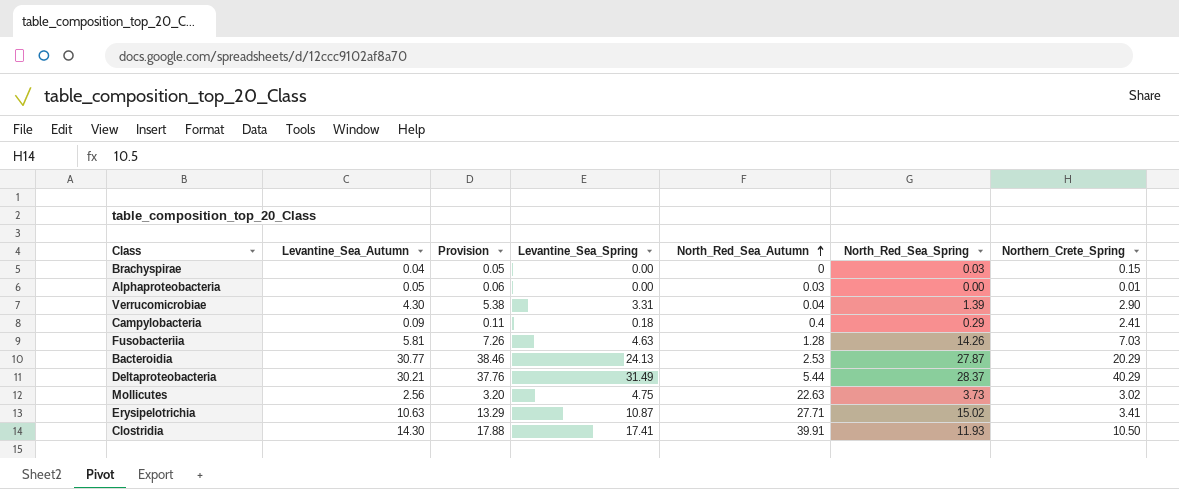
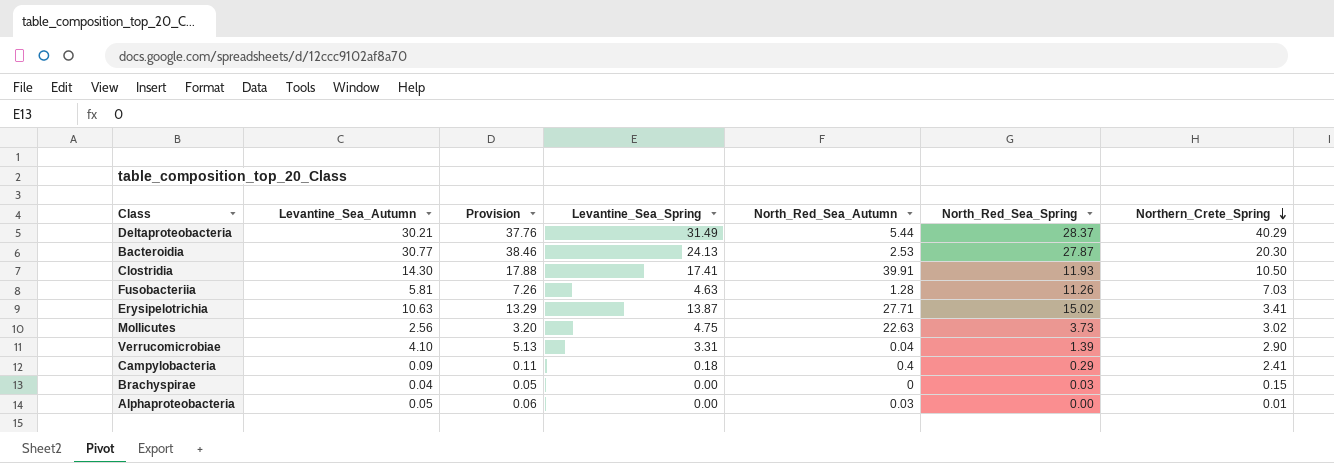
row order: North_Red_Sea_Autumn ascending -> Northern_Crete_Spring descending
Bacteroidia | Northern_Crete_Spring: 20.29 -> 20.30
Fusobacteriia | North_Red_Sea_Spring: 14.26 -> 11.26
Erysipelotrichia | Levantine_Sea_Spring: 10.87 -> 13.87
Verrucomicrobiae | Levantine_Sea_Autumn: 4.30 -> 4.10
Verrucomicrobiae | Provision: 5.38 -> 5.13

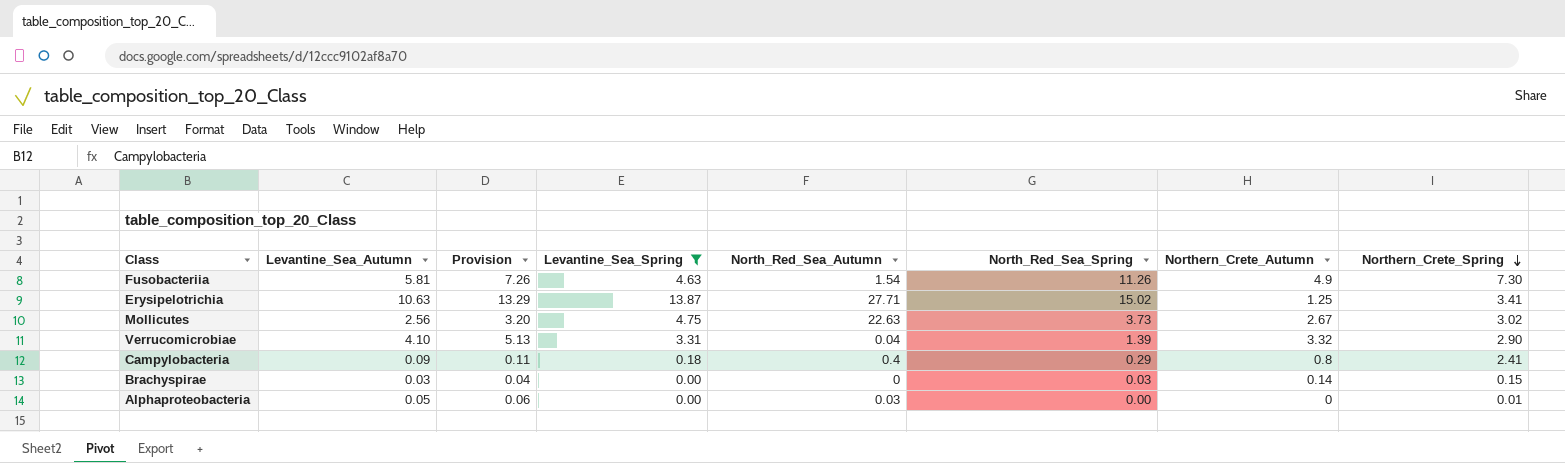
filter: none -> Levantine_Sea_Spring <= 13.87
column Northern_Crete_Autumn | position: none -> 7
Fusobacteriia | North_Red_Sea_Autumn: 1.28 -> 1.54
Fusobacteriia | Northern_Crete_Spring: 7.03 -> 7.30
Brachyspirae | Levantine_Sea_Autumn: 0.04 -> 0.03
Brachyspirae | Provision: 0.05 -> 0.04

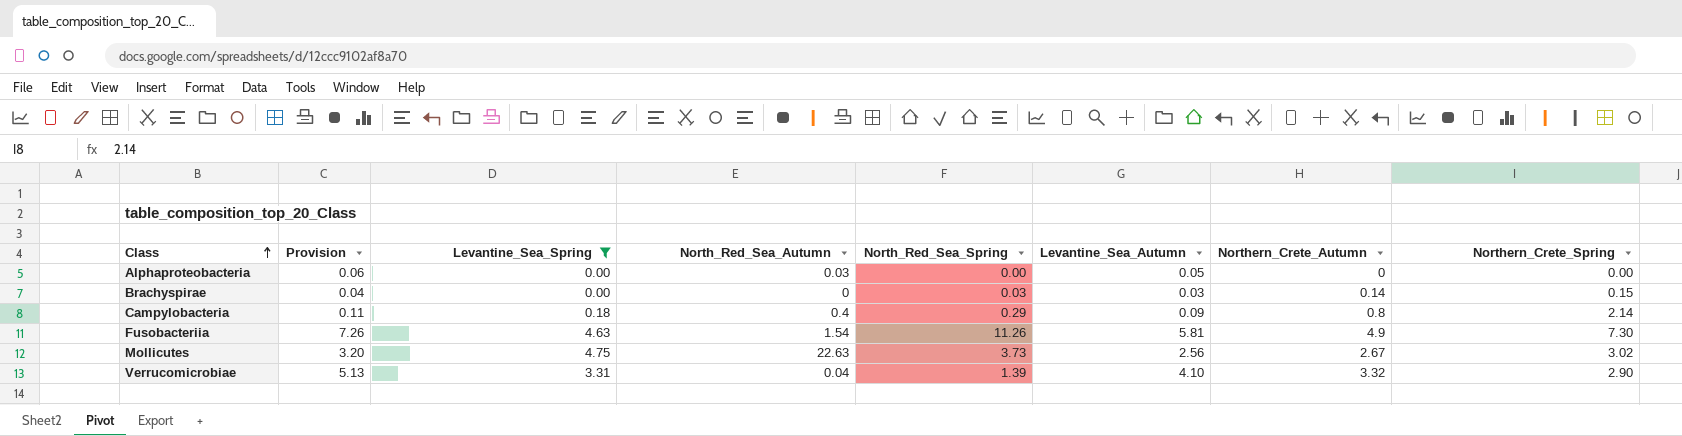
row order: Northern_Crete_Spring descending -> Class ascending
column Levantine_Sea_Autumn | position: 2 -> 6
row Erysipelotrichia: 10.63 | 13.29 | 13.87 | 27.71 | 15.02 | 1.25 | 3.41 -> none
Alphaproteobacteria | Northern_Crete_Spring: 0.01 -> 0.00
Campylobacteria | Northern_Crete_Spring: 2.41 -> 2.14

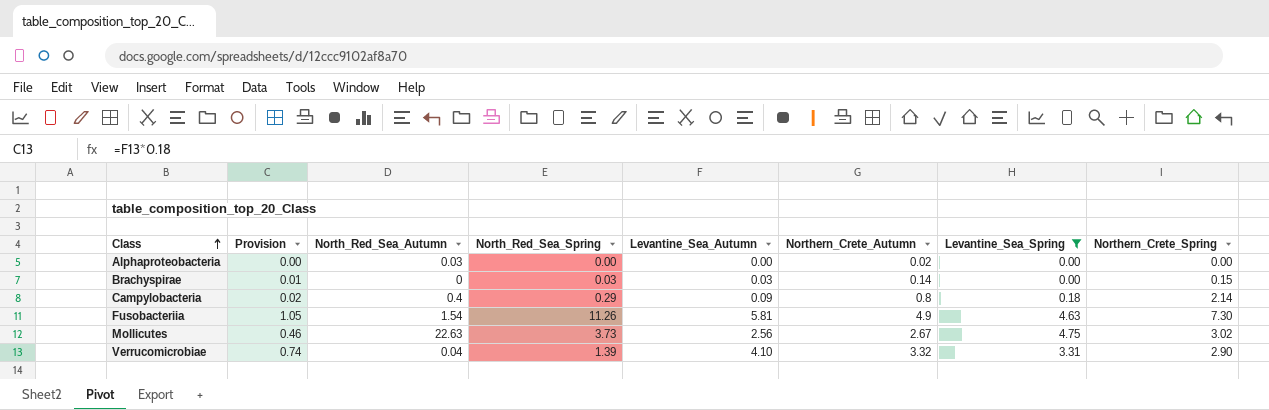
column Provision | formula: [Levantine_Sea_Autumn] * 1.25 -> [Levantine_Sea_Autumn] * 0.18
column Levantine_Sea_Spring | position: 3 -> 7
Alphaproteobacteria | Levantine_Sea_Autumn: 0.05 -> 0.00
Alphaproteobacteria | Northern_Crete_Autumn: 0 -> 0.02

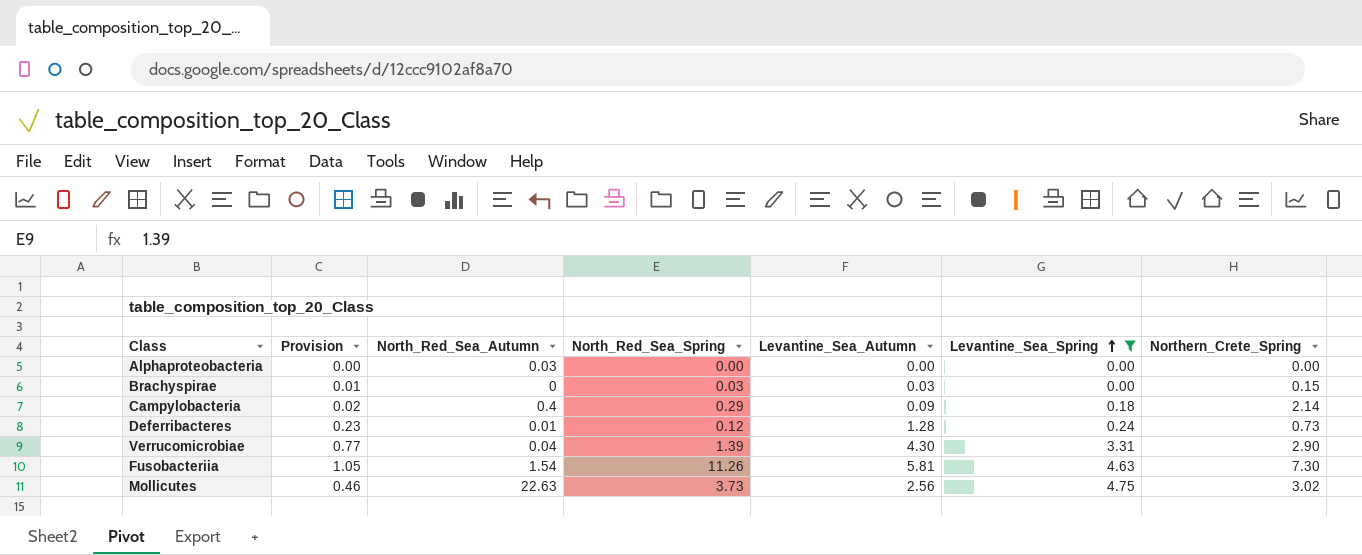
row order: Class ascending -> Levantine_Sea_Spring ascending
column Northern_Crete_Autumn | position: 6 -> none
row Deferribacteres: none -> 0.23 | 0.01 | 0.12 | 1.28 | 0.24 | 0.73
Verrucomicrobiae | Provision: 0.74 -> 0.77
Verrucomicrobiae | Levantine_Sea_Autumn: 4.10 -> 4.30

